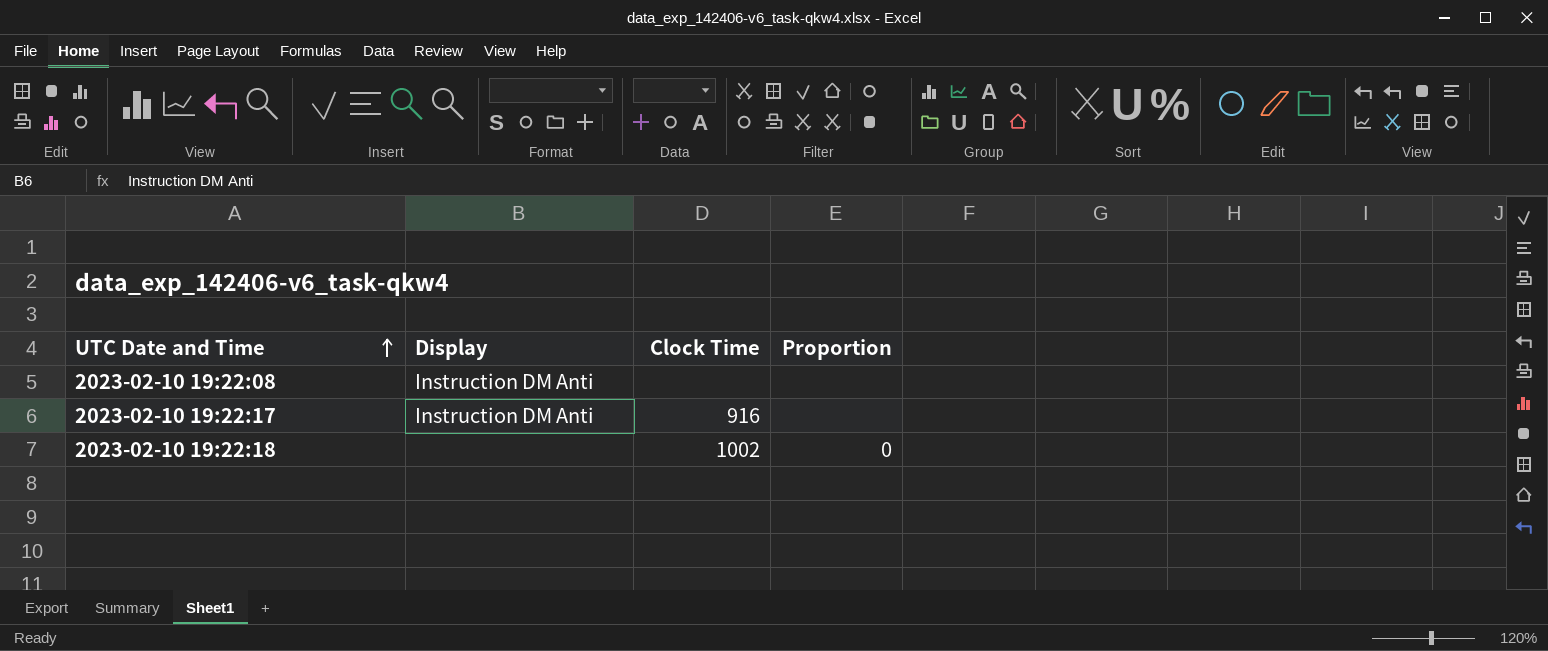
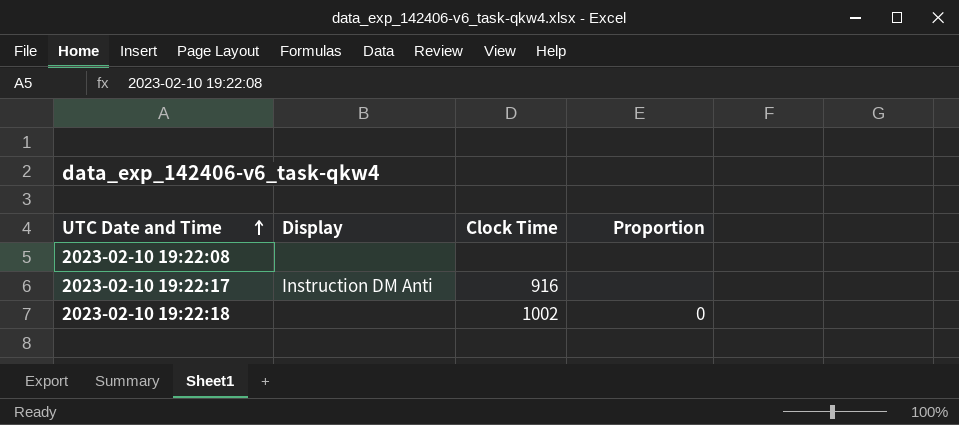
2023-02-10 19:22:08 | Display: Instruction DM Anti -> none

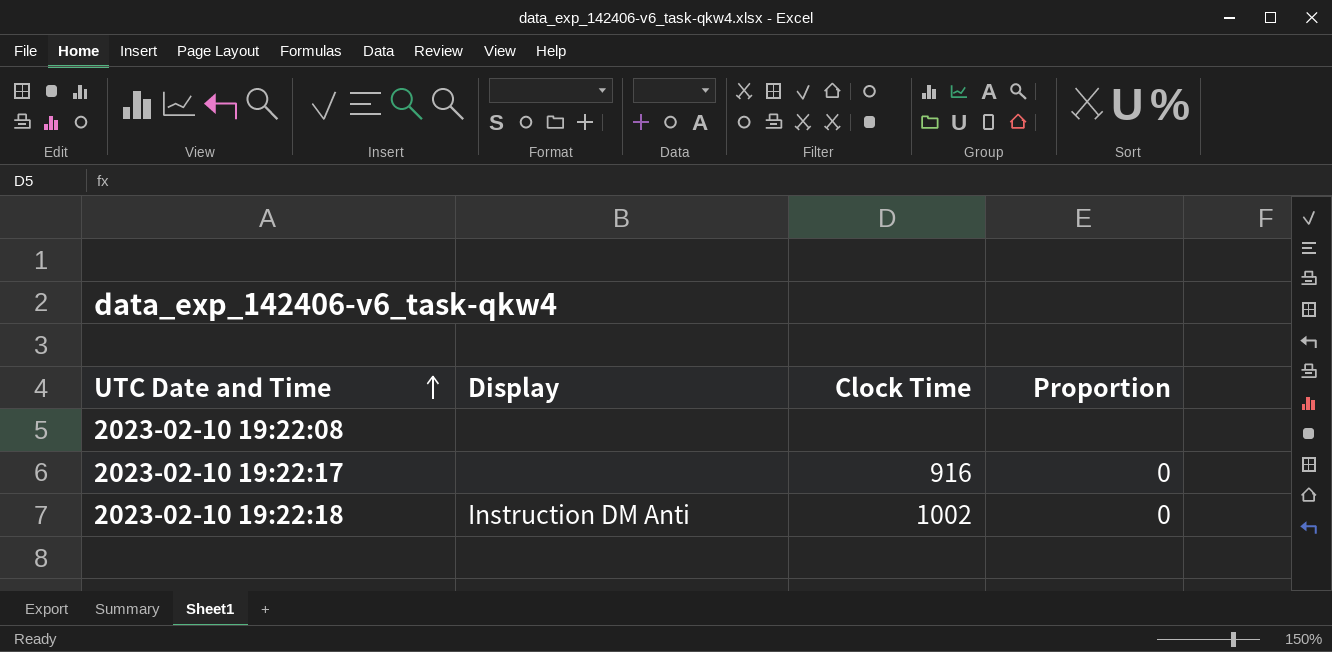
2023-02-10 19:22:17 | Display: Instruction DM Anti -> none
2023-02-10 19:22:17 | Proportion: none -> 0
2023-02-10 19:22:18 | Display: none -> Instruction DM Anti

